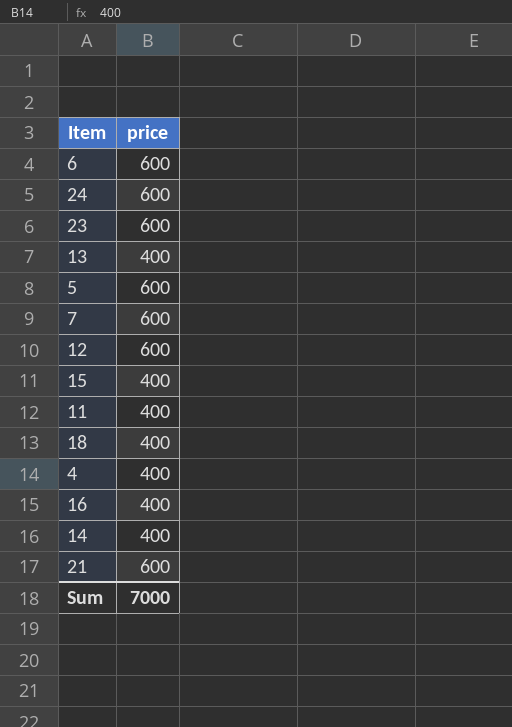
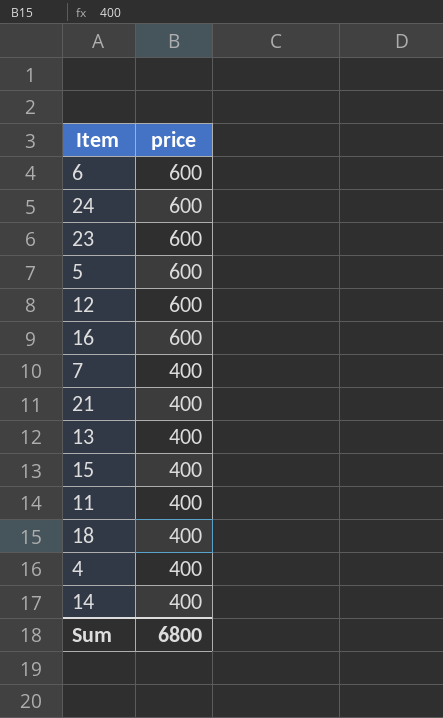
row order: none -> price descending
16 | price: 400 -> 600
7 | price: 600 -> 400
21 | price: 600 -> 400
Sum | price: 7000 -> 6800

